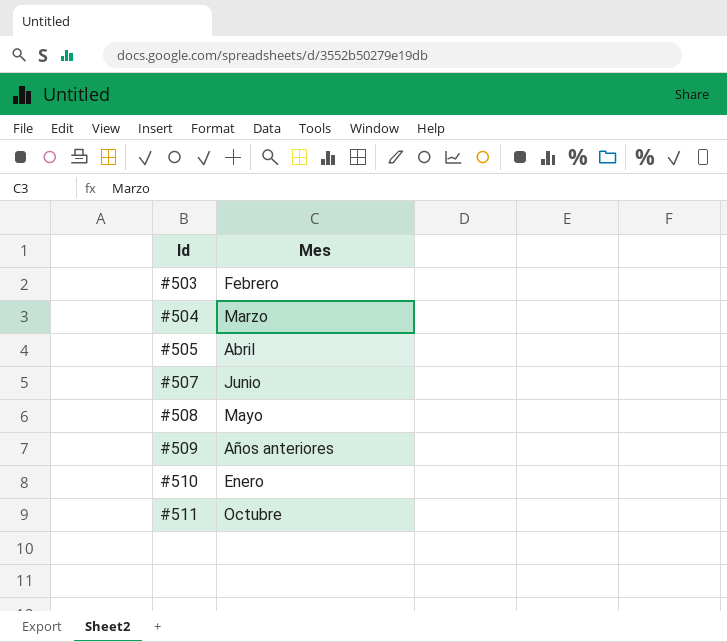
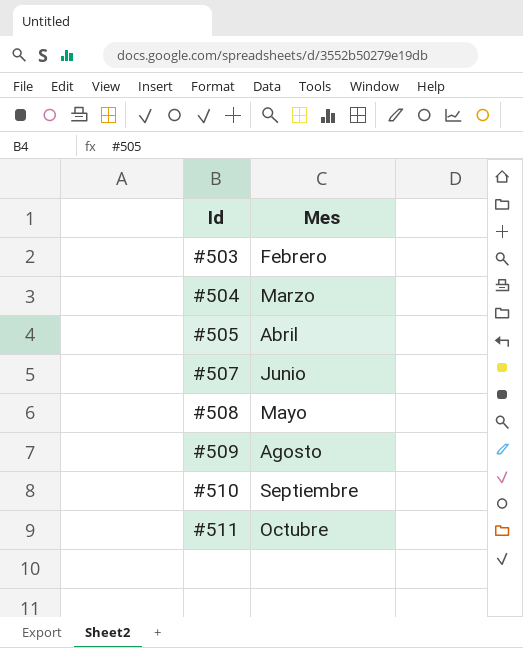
#509 | Mes: Años anteriores -> Agosto
#510 | Mes: Enero -> Septiembre

